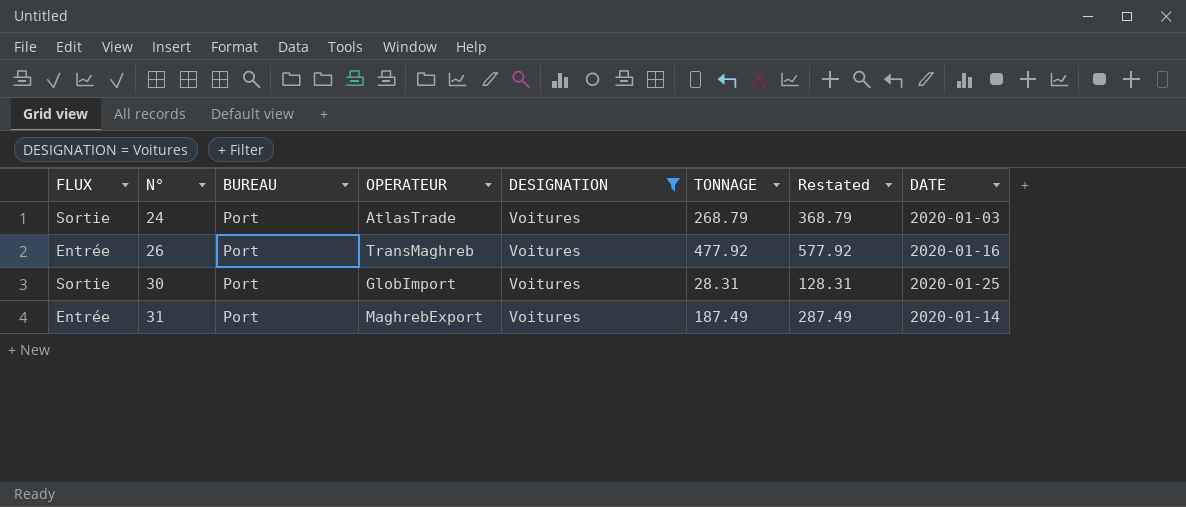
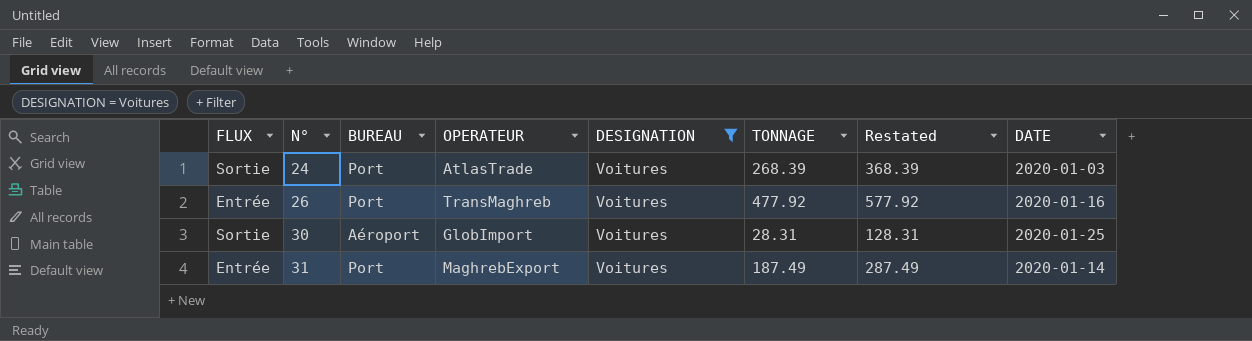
24 | TONNAGE: 268.79 -> 268.39
24 | Restated: 368.79 -> 368.39
30 | BUREAU: Port -> Aéroport

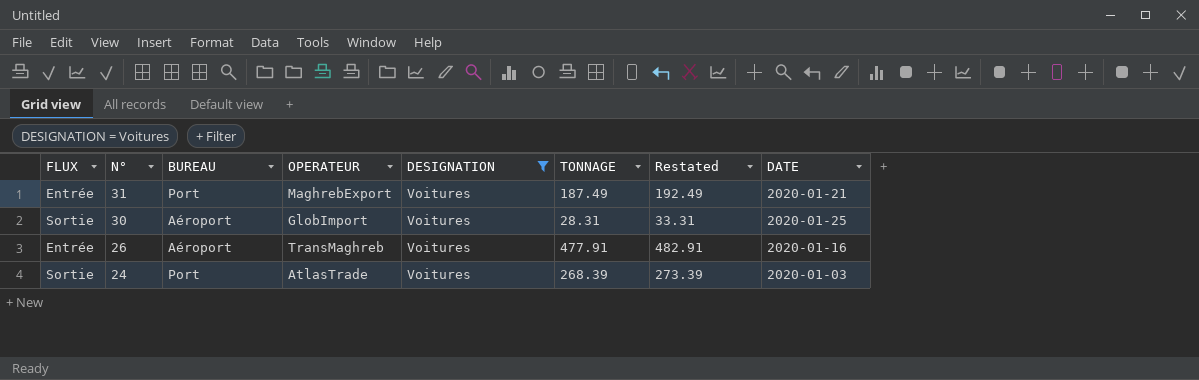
row order: N° ascending -> N° descending
column Restated | formula: [TONNAGE] + 100 -> [TONNAGE] + 5
31 | DATE: 2020-01-14 -> 2020-01-21
26 | BUREAU: Port -> Aéroport
26 | TONNAGE: 477.92 -> 477.91

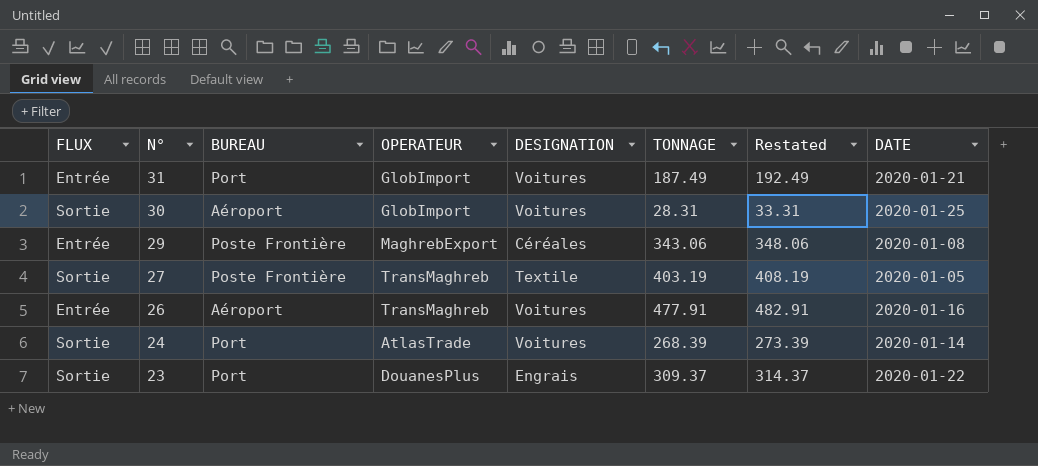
filter: DESIGNATION = Voitures -> none
31 | OPERATEUR: MaghrebExport -> GlobImport
24 | DATE: 2020-01-03 -> 2020-01-14

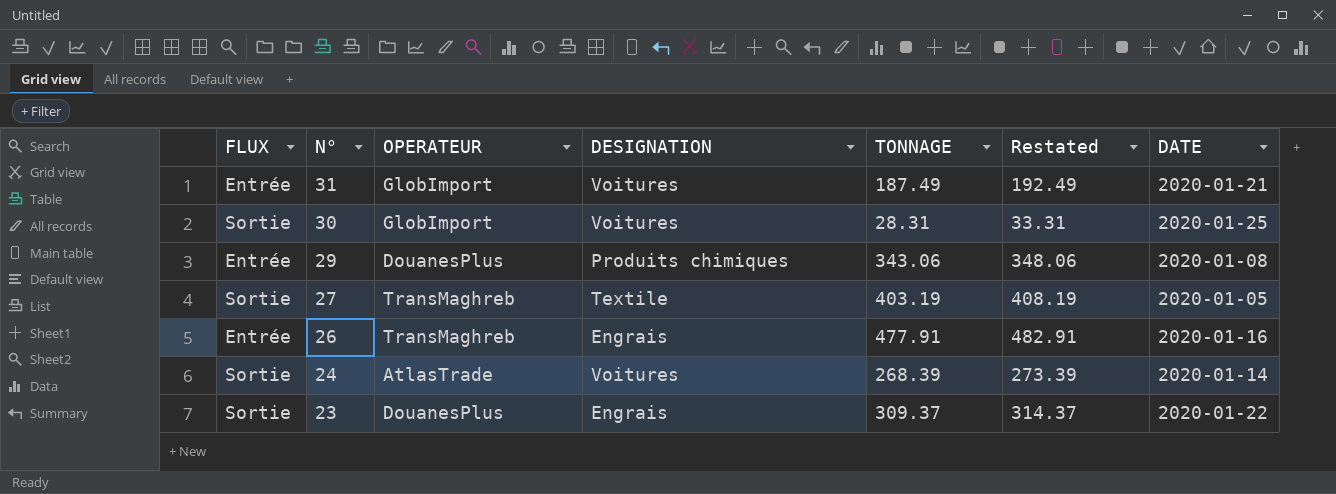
column BUREAU | position: 3 -> none
29 | OPERATEUR: MaghrebExport -> DouanesPlus
29 | DESIGNATION: Céréales -> Produits chimiques
26 | DESIGNATION: Voitures -> Engrais

